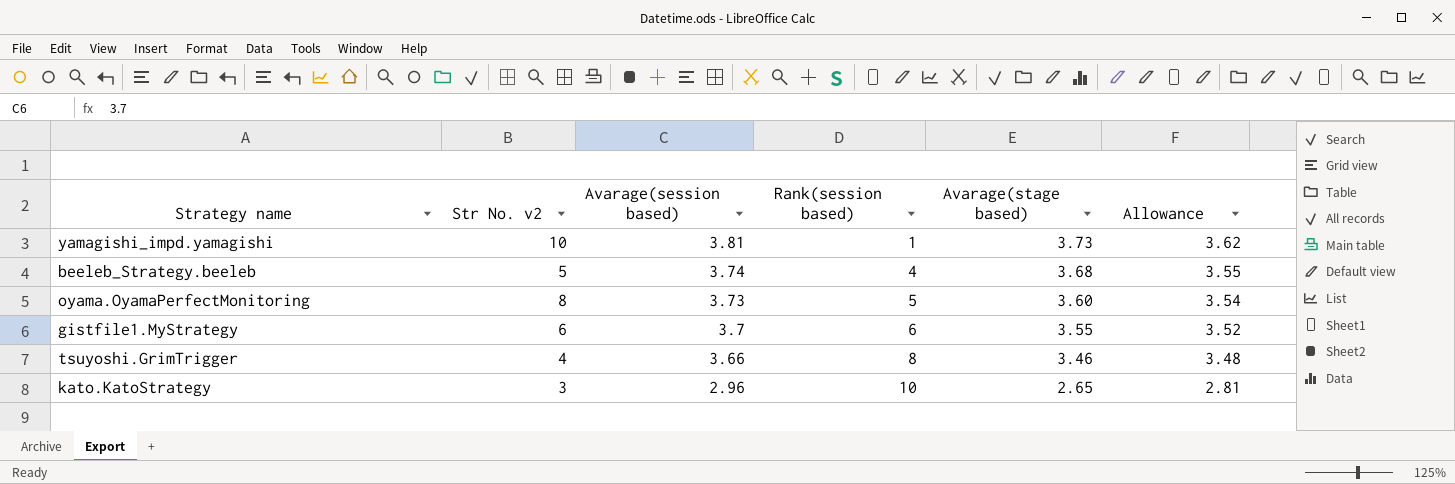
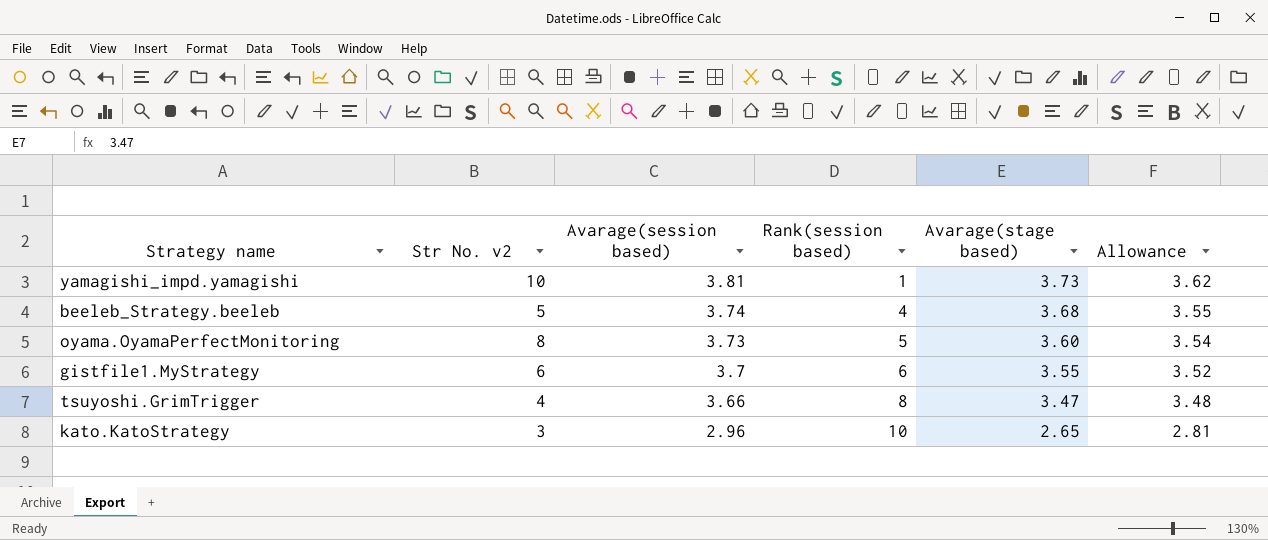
tsuyoshi.GrimTrigger | Avarage(stage based): 3.46 -> 3.47

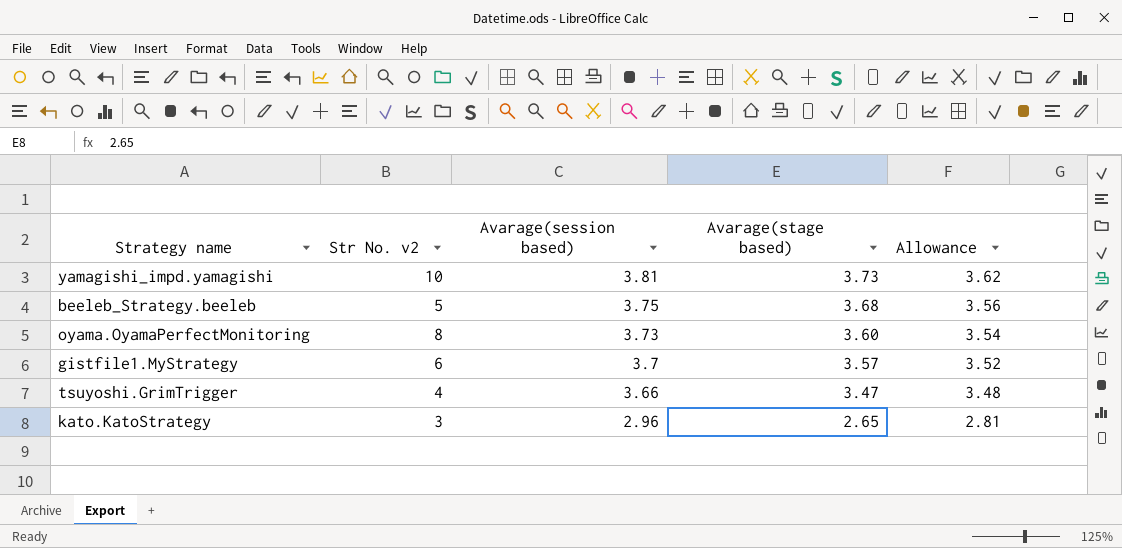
column Rank(session based) | position: 4 -> none
beeleb_Strategy.beeleb | Avarage(session based): 3.74 -> 3.75
beeleb_Strategy.beeleb | Allowance: 3.55 -> 3.56
gistfile1.MyStrategy | Avarage(stage based): 3.55 -> 3.57

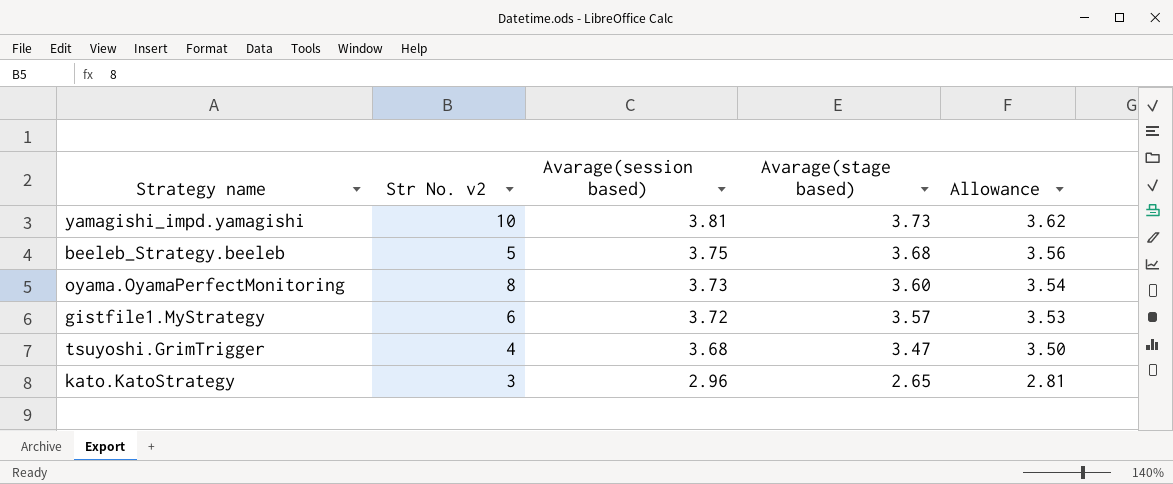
gistfile1.MyStrategy | Avarage(session based): 3.7 -> 3.72
gistfile1.MyStrategy | Allowance: 3.52 -> 3.53
tsuyoshi.GrimTrigger | Avarage(session based): 3.66 -> 3.68
tsuyoshi.GrimTrigger | Allowance: 3.48 -> 3.50

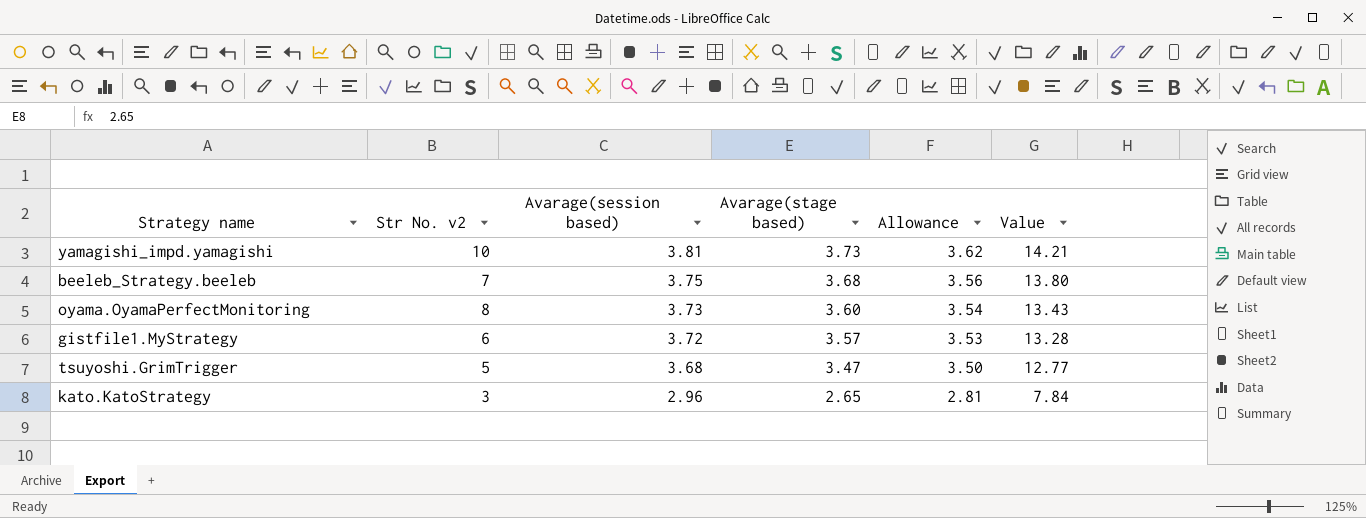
column Value | formula: none -> [Avarage(session based)] * [Avarage(stage based)]
beeleb_Strategy.beeleb | Str No. v2: 5 -> 7
tsuyoshi.GrimTrigger | Str No. v2: 4 -> 5

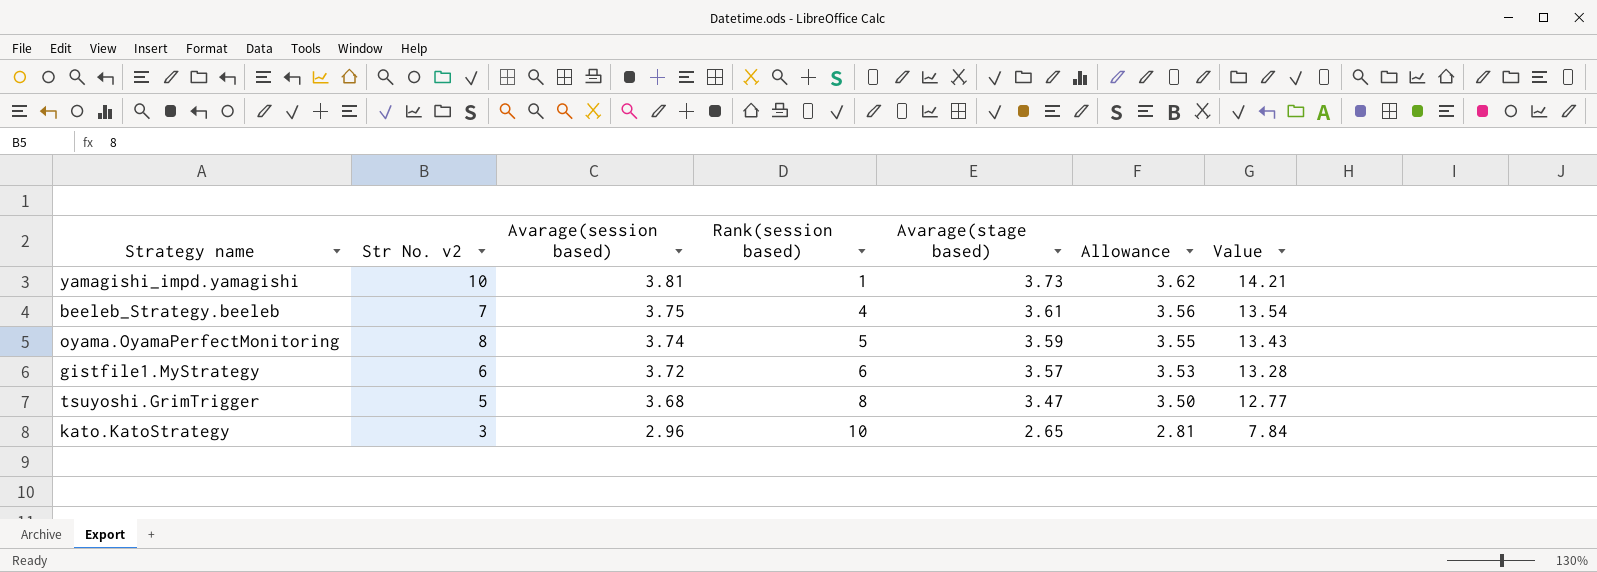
column Rank(session based) | position: none -> 4
beeleb_Strategy.beeleb | Avarage(stage based): 3.68 -> 3.61
beeleb_Strategy.beeleb | Value: 13.80 -> 13.54
oyama.OyamaPerfectMonitoring | Avarage(session based): 3.73 -> 3.74
oyama.OyamaPerfectMonitoring | Avarage(stage based): 3.60 -> 3.59
oyama.OyamaPerfectMonitoring | Allowance: 3.54 -> 3.55

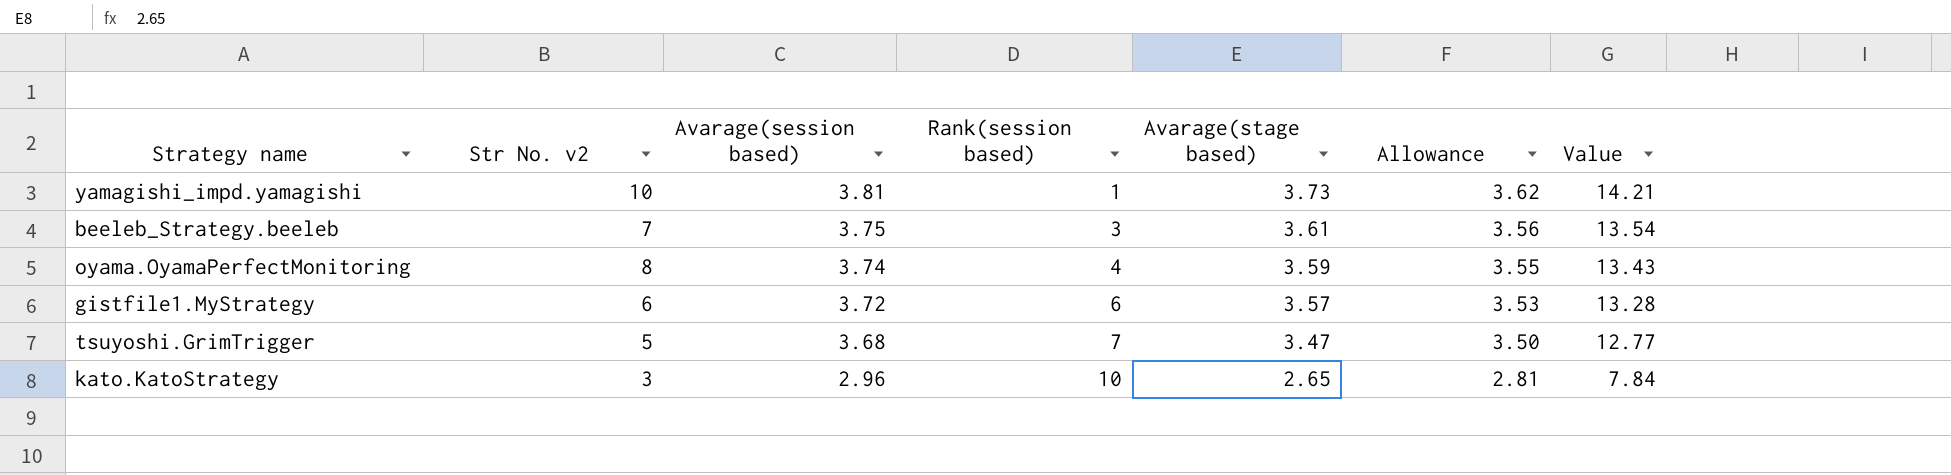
beeleb_Strategy.beeleb | Rank(session based): 4 -> 3
oyama.OyamaPerfectMonitoring | Rank(session based): 5 -> 4
tsuyoshi.GrimTrigger | Rank(session based): 8 -> 7

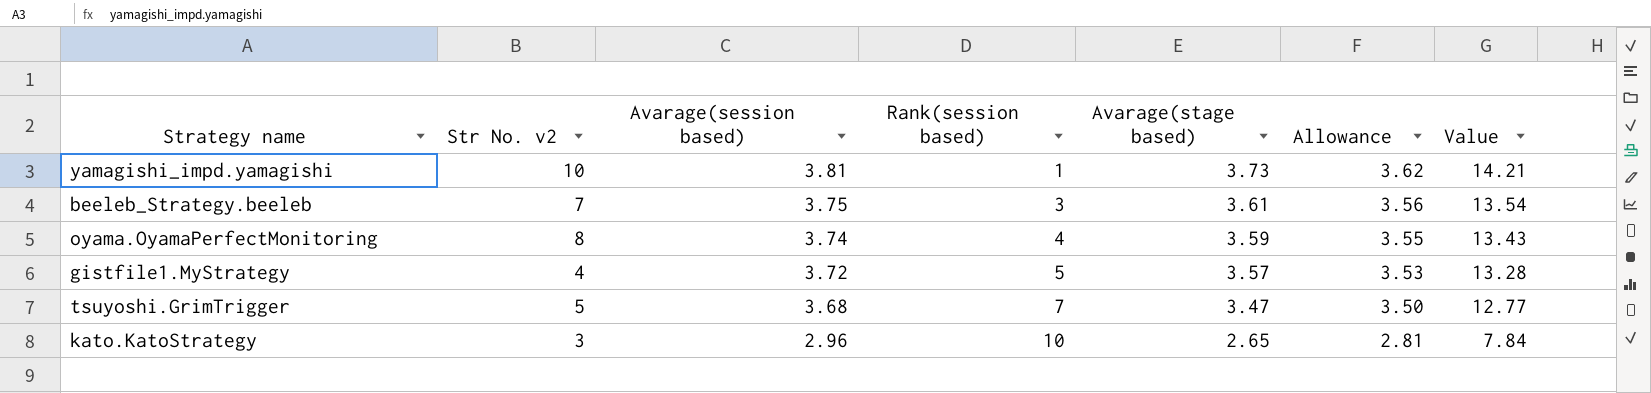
gistfile1.MyStrategy | Str No. v2: 6 -> 4
gistfile1.MyStrategy | Rank(session based): 6 -> 5

